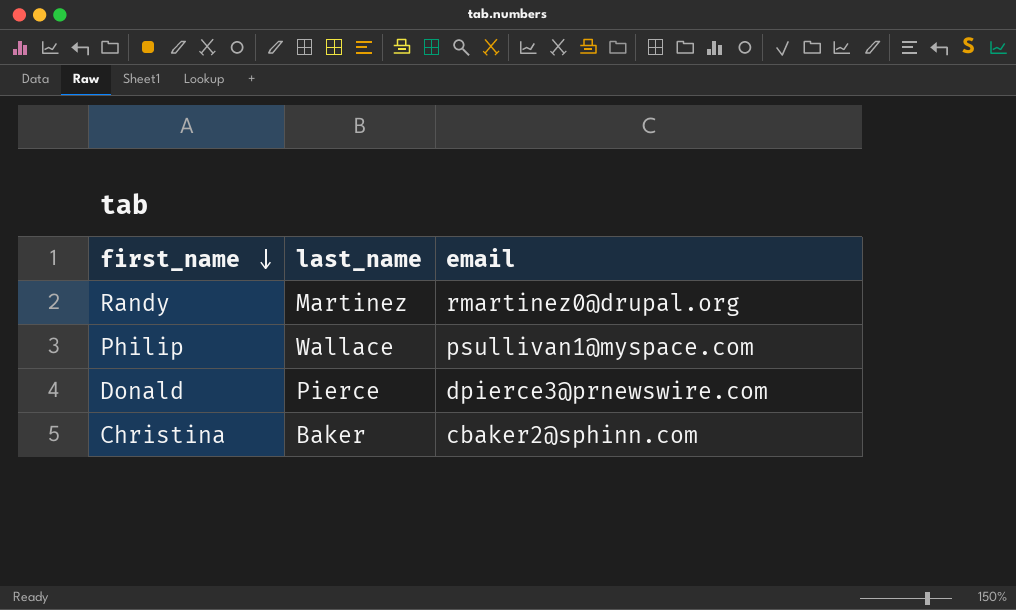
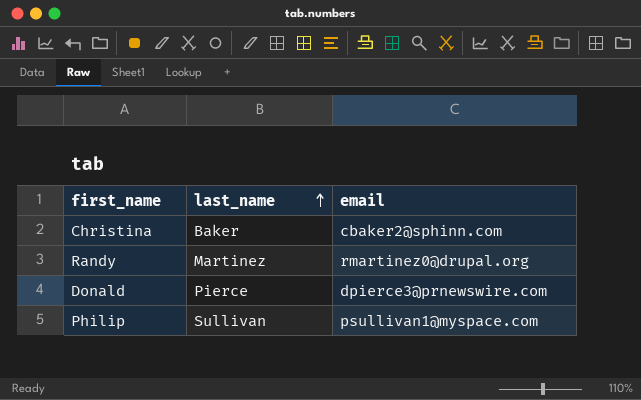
row order: first_name descending -> last_name ascending
Philip | last_name: Wallace -> Sullivan

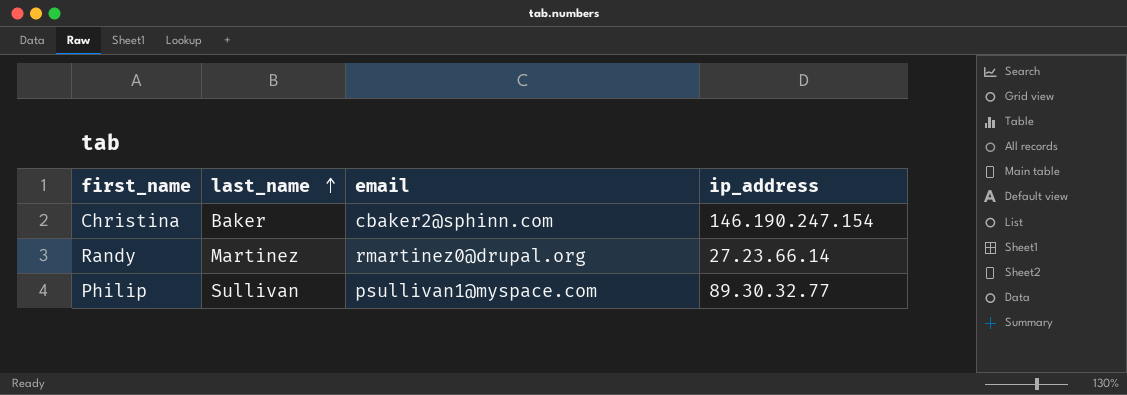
column ip_address | position: none -> 4
row Donald: Pierce | dpierce3@prnewswire.com -> none

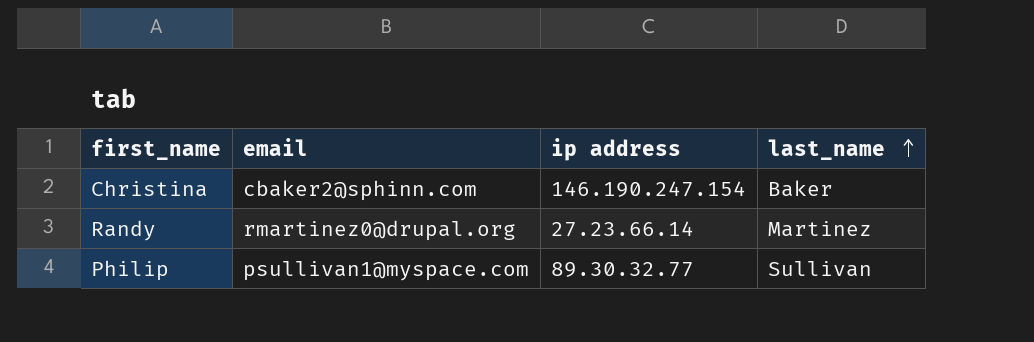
column name: ip_address -> ip address
column last_name | position: 2 -> 4

